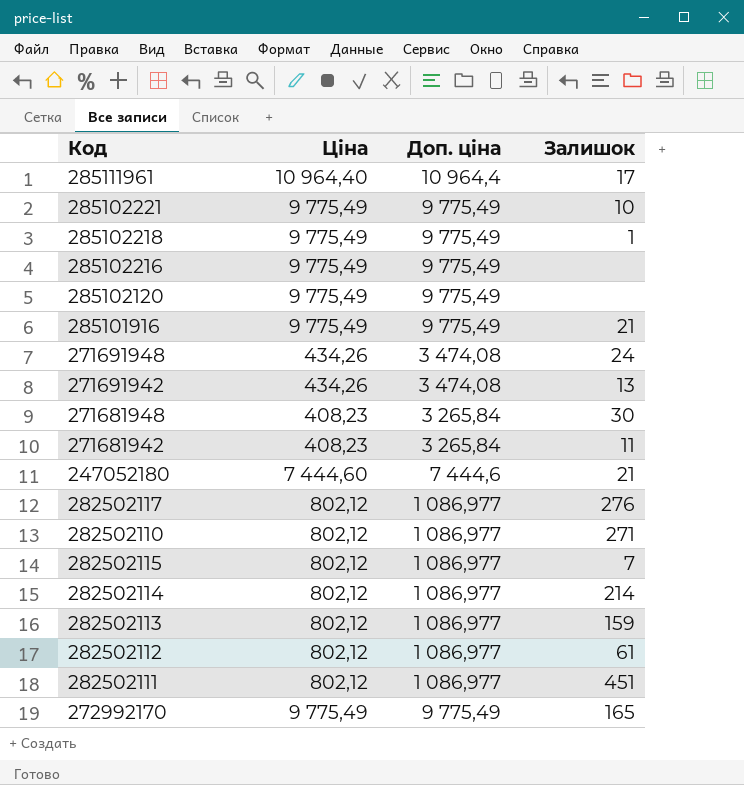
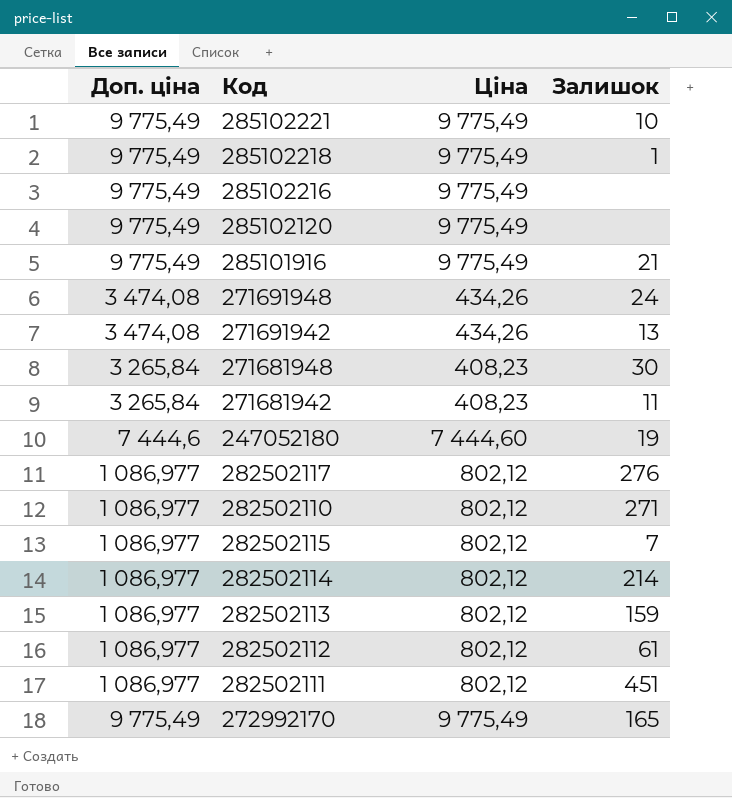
column Доп. ціна | position: 3 -> 1
row 285111961: 10 964,40 | 10 964,4 | 17 -> none
247052180 | Залишок: 21 -> 19

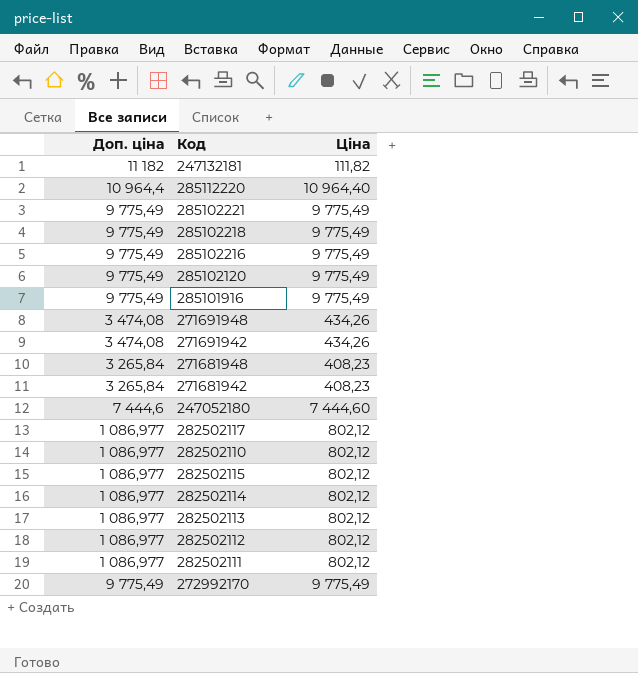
column Залишок | position: 4 -> none
row 247132181: none -> 11 182 | 111,82
row 285112220: none -> 10 964,4 | 10 964,40

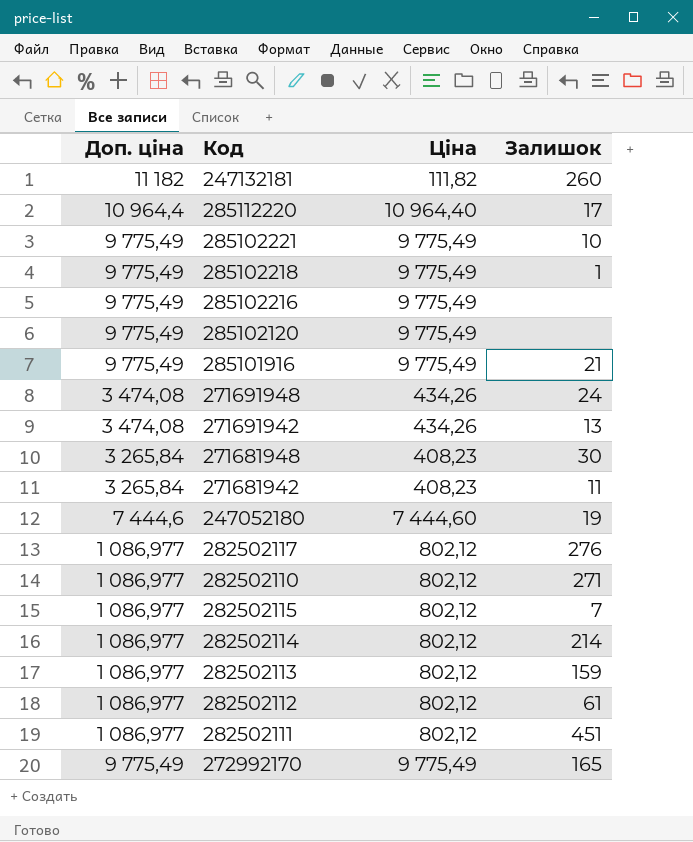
column Залишок | position: none -> 4

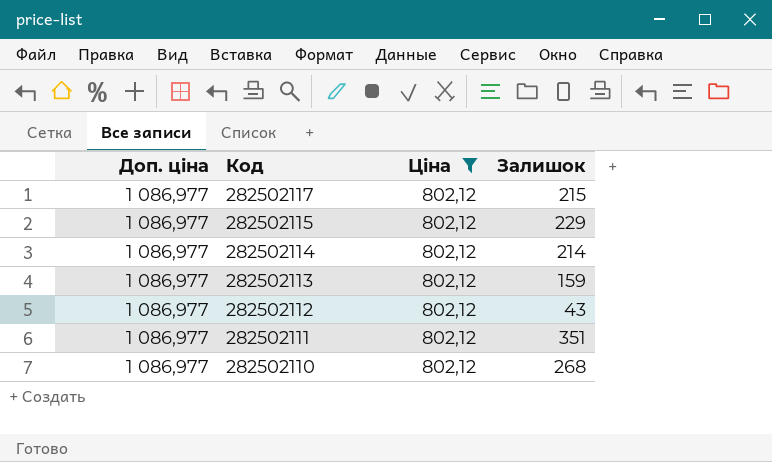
filter: none -> Ціна = 802,12
row order: none -> Код descending
282502117 | Залишок: 276 -> 215
282502115 | Залишок: 7 -> 229
282502112 | Залишок: 61 -> 43
282502111 | Залишок: 451 -> 351
282502110 | Залишок: 271 -> 268

